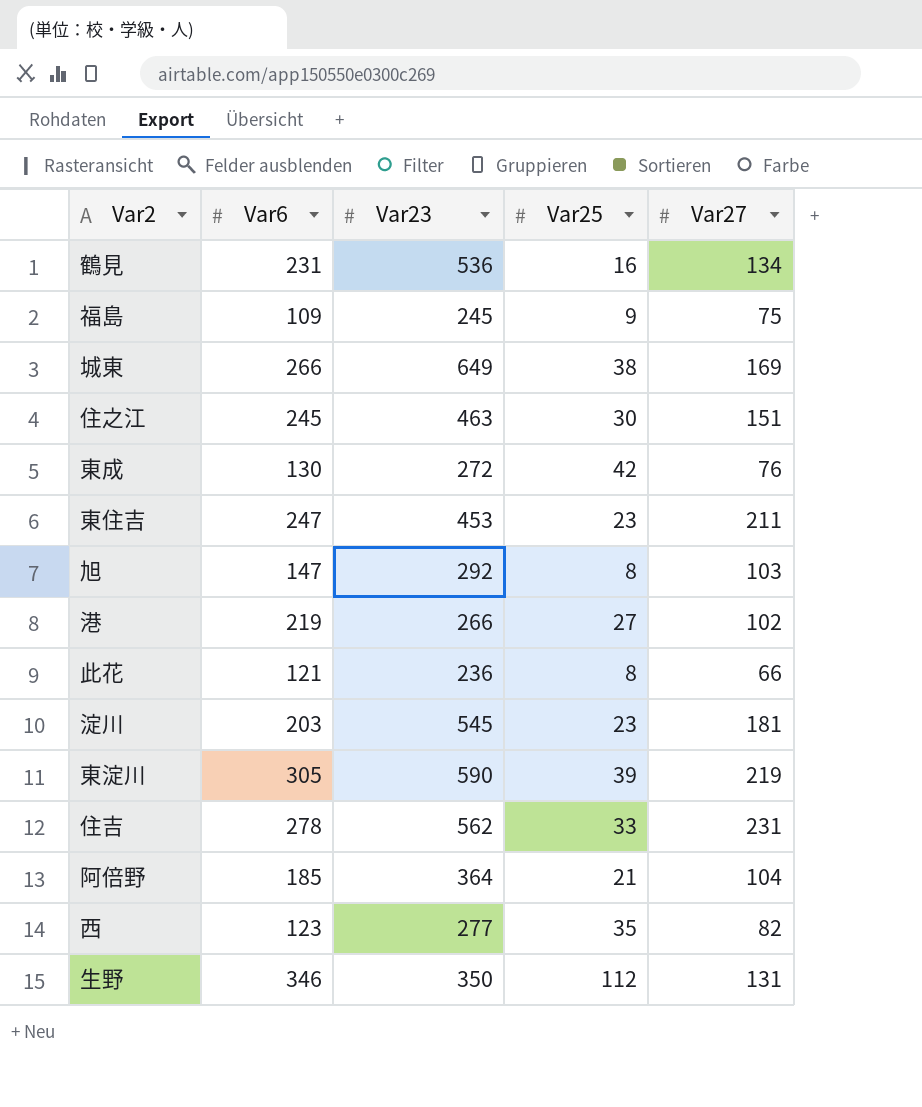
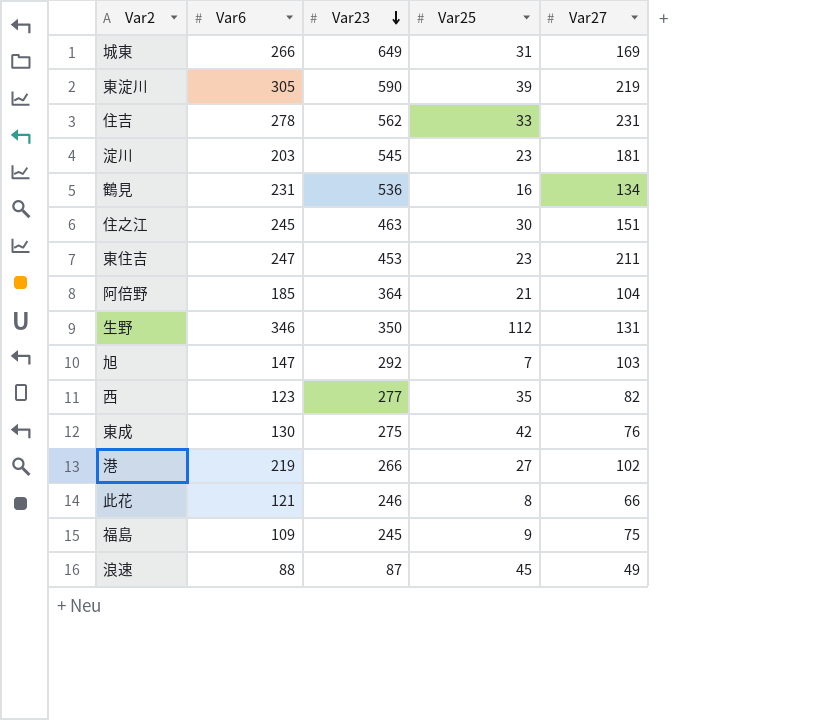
row order: none -> Var23 descending
城東 | Var25: 38 -> 31
旭 | Var25: 8 -> 7
東成 | Var23: 272 -> 275
此花 | Var23: 236 -> 246
row 浪速: none -> 88 | 87 | 45 | 49

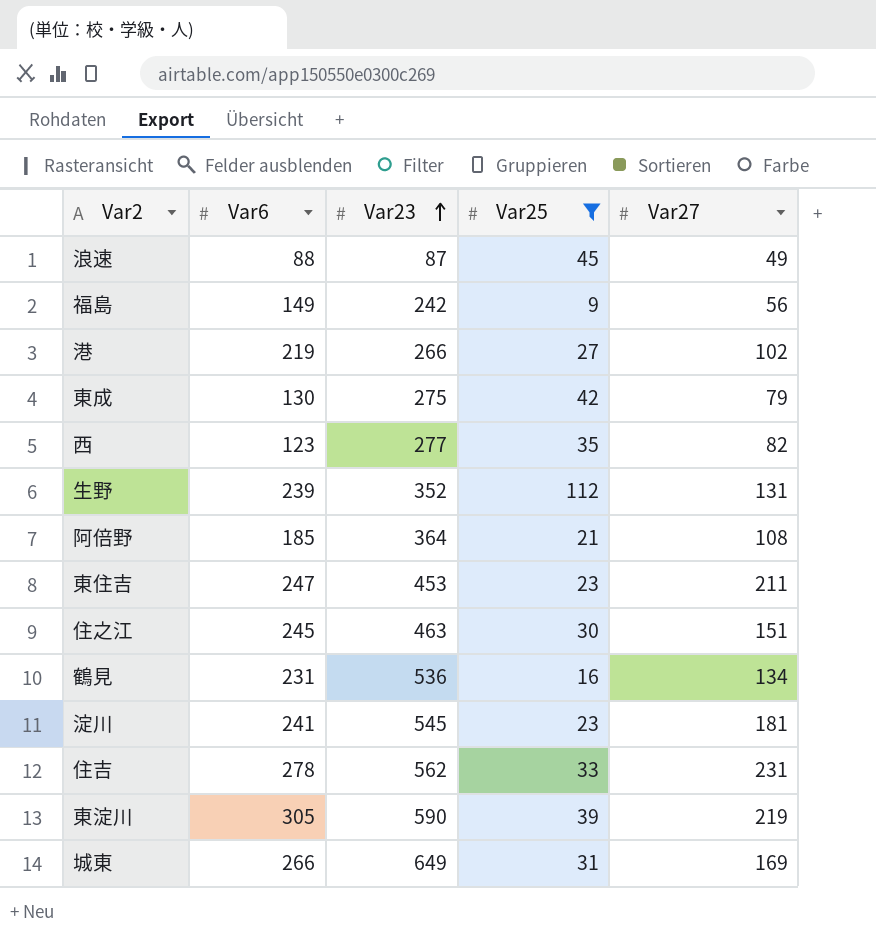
filter: none -> Var25 >= 9
row order: Var23 descending -> Var23 ascending
福島 | Var6: 109 -> 149
福島 | Var23: 245 -> 242
福島 | Var27: 75 -> 56
東成 | Var27: 76 -> 79
生野 | Var6: 346 -> 239
生野 | Var23: 350 -> 352
阿倍野 | Var27: 104 -> 108
淀川 | Var6: 203 -> 241

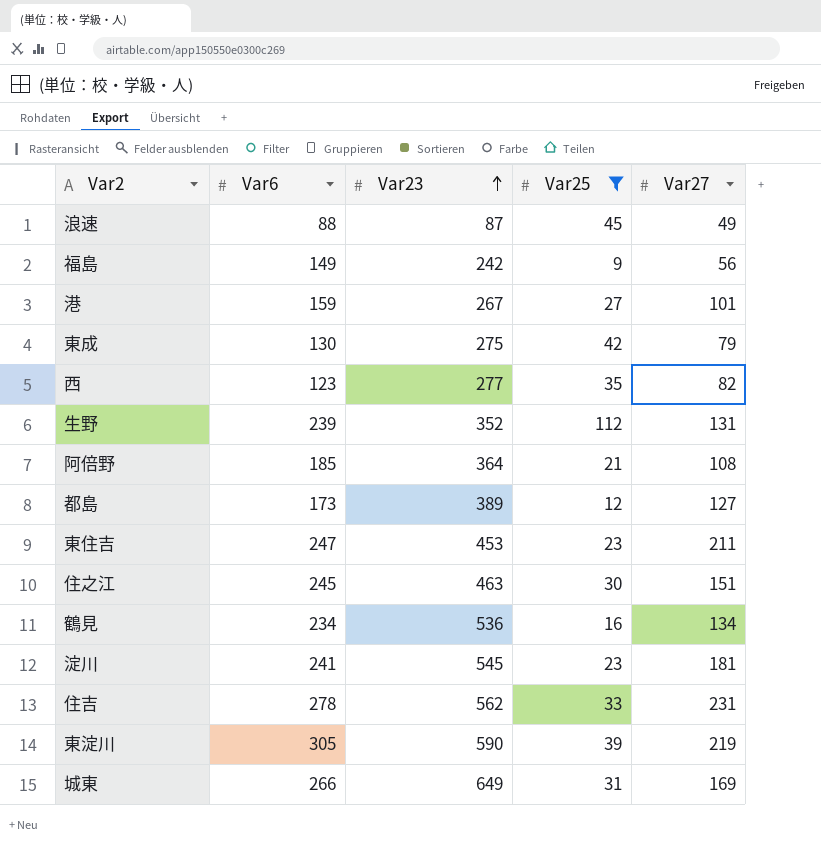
港 | Var6: 219 -> 159
港 | Var23: 266 -> 267
港 | Var27: 102 -> 101
row 都島: none -> 173 | 389 | 12 | 127
鶴見 | Var6: 231 -> 234

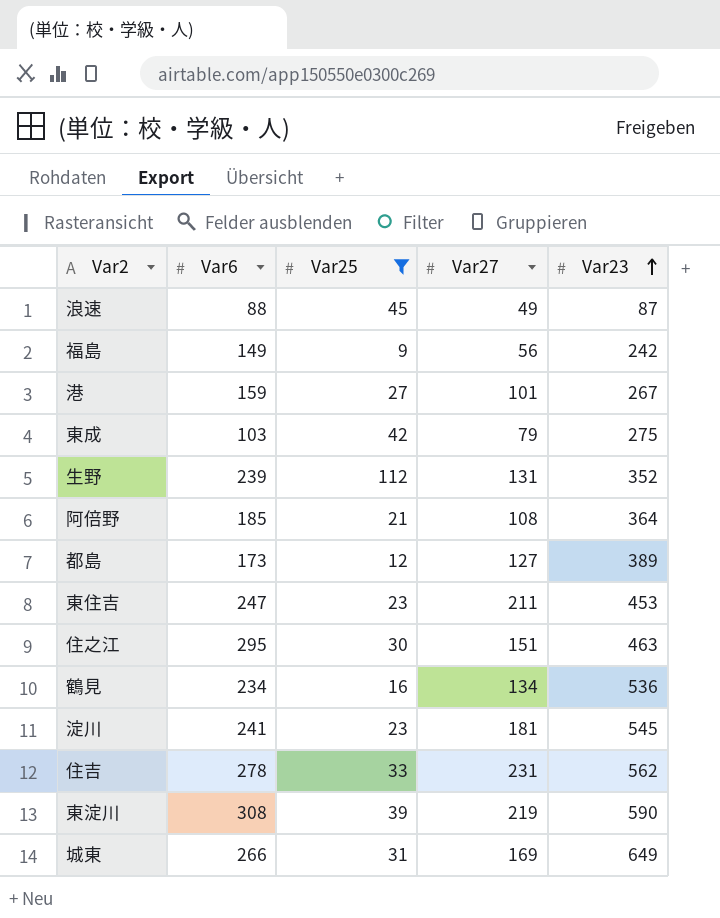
column Var23 | position: 3 -> 5
row 西: 123 | 277 | 35 | 82 -> none
東成 | Var6: 130 -> 103
住之江 | Var6: 245 -> 295
東淀川 | Var6: 305 -> 308

